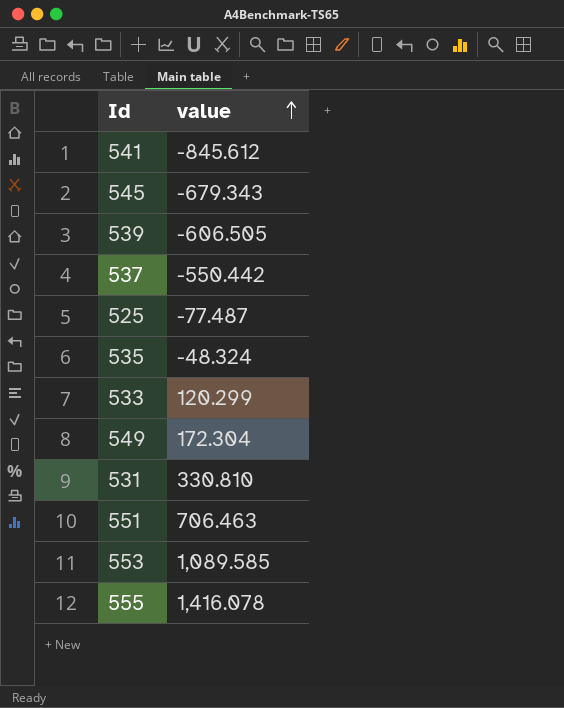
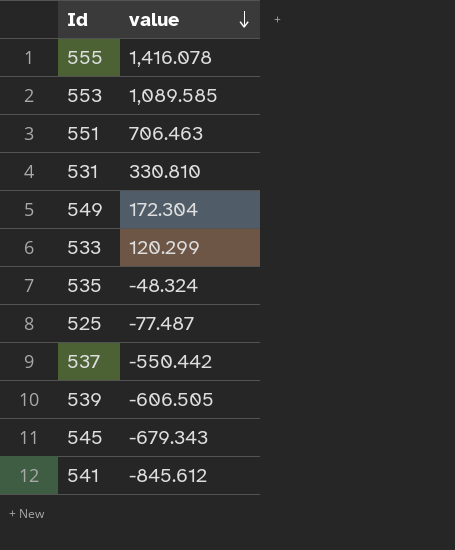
row order: value ascending -> value descending

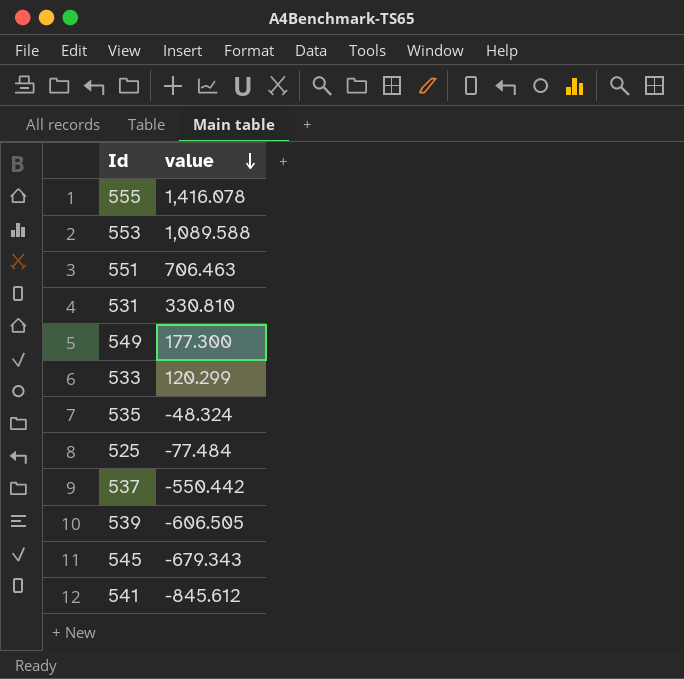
553 | value: 1,089.585 -> 1,089.588
549 | value: 172.304 -> 177.300
525 | value: -77.487 -> -77.484

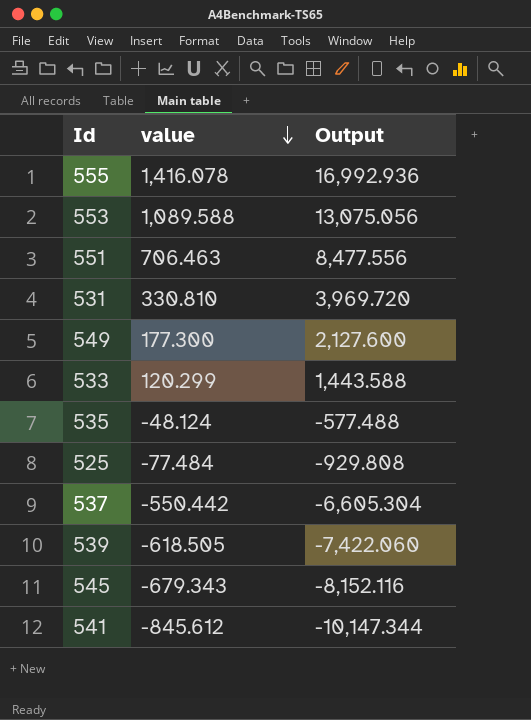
column Output | formula: none -> [value] * 12
535 | value: -48.324 -> -48.124
539 | value: -606.505 -> -618.505

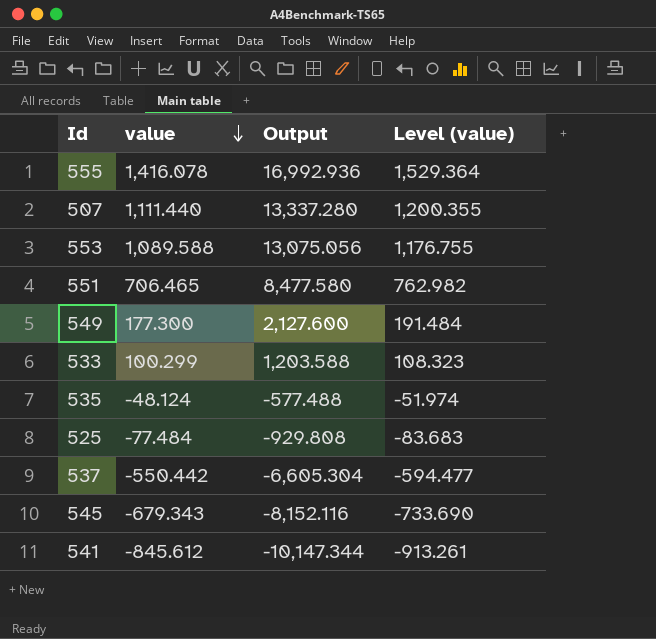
column Level (value) | formula: none -> [value] * 1.08
row 531: 330.810 | 3,969.720 -> none
row 539: -618.505 | -7,422.060 -> none
row 507: none -> 1,111.440 | 13,337.280 | 1,200.355
551 | value: 706.463 -> 706.465
551 | Output: 8,477.556 -> 8,477.580
533 | value: 120.299 -> 100.299
533 | Output: 1,443.588 -> 1,203.588

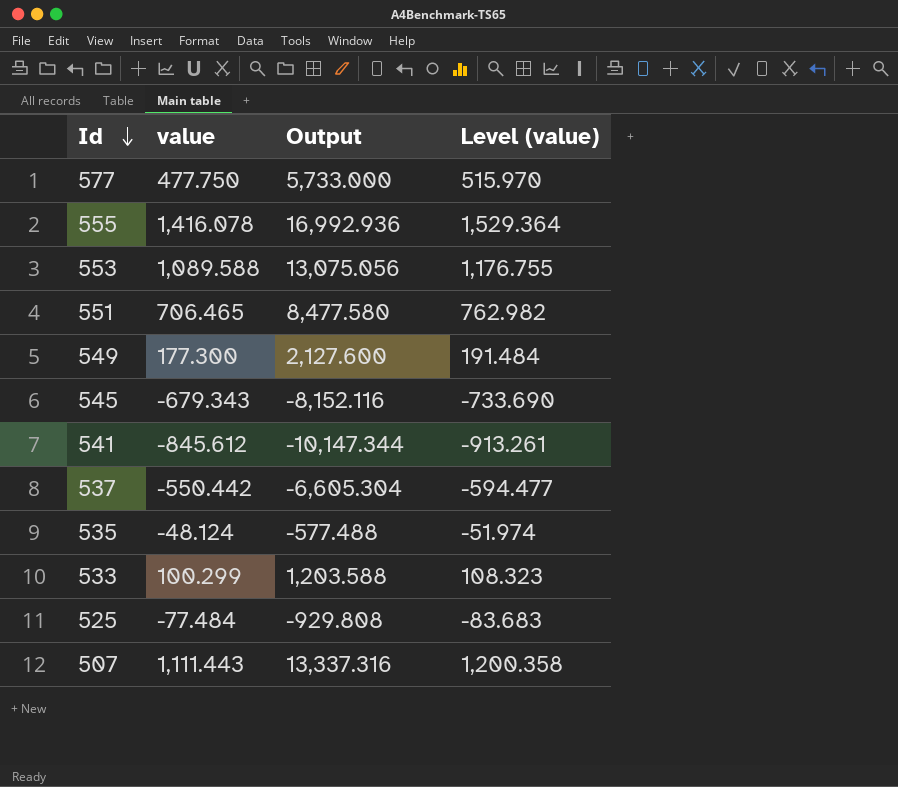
row order: value descending -> Id descending
row 577: none -> 477.750 | 5,733.000 | 515.970
507 | value: 1,111.440 -> 1,111.443
507 | Output: 13,337.280 -> 13,337.316
507 | Level (value): 1,200.355 -> 1,200.358

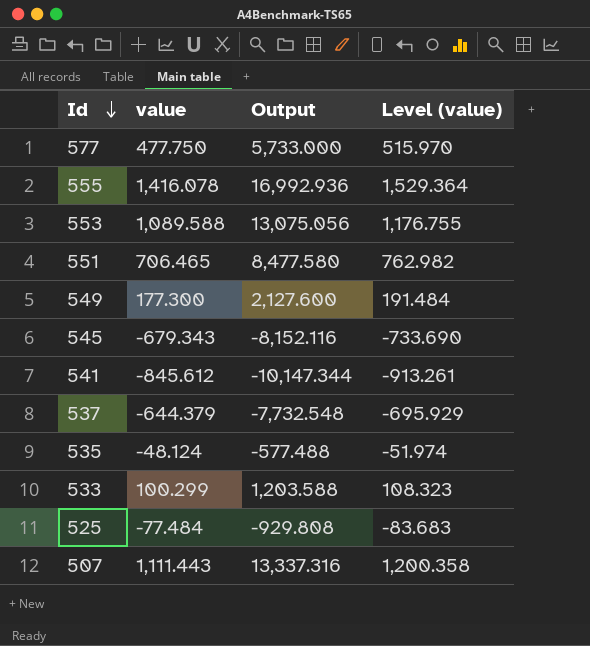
537 | value: -550.442 -> -644.379
537 | Output: -6,605.304 -> -7,732.548
537 | Level (value): -594.477 -> -695.929

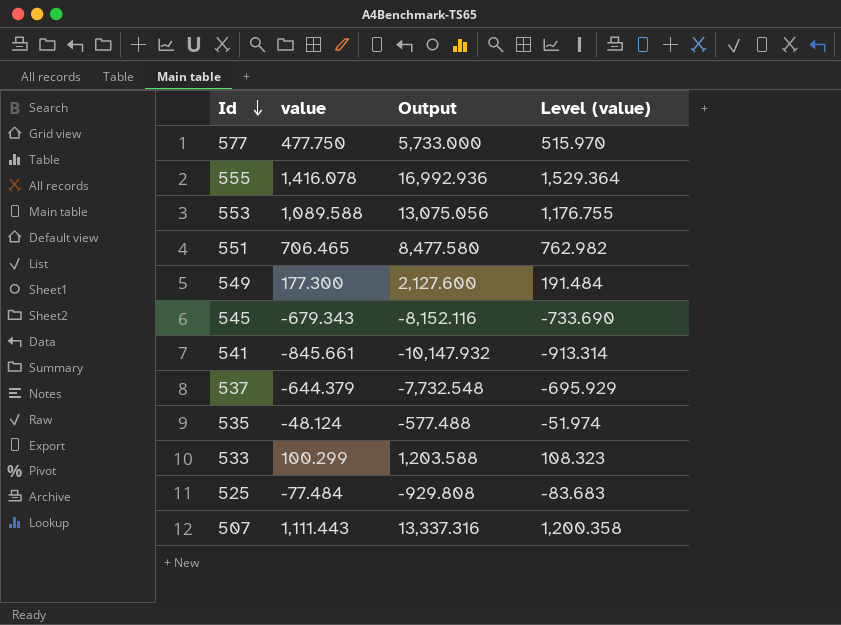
541 | value: -845.612 -> -845.661
541 | Output: -10,147.344 -> -10,147.932
541 | Level (value): -913.261 -> -913.314

